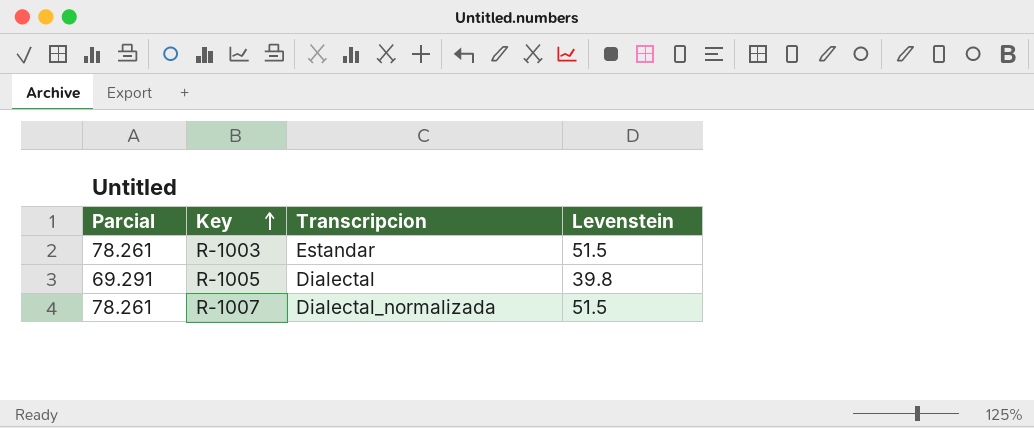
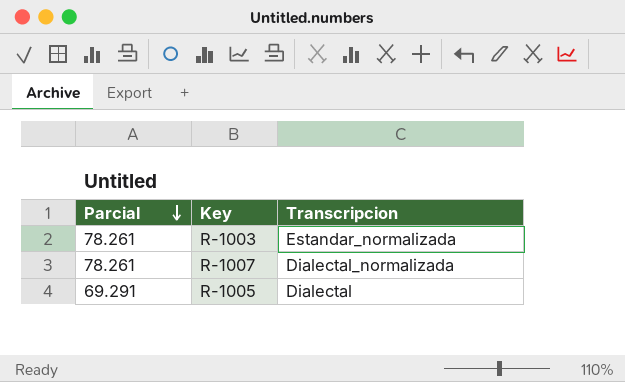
row order: Key ascending -> Parcial descending
column Levenstein | position: 4 -> none
R-1003 | Transcripcion: Estandar -> Estandar_normalizada

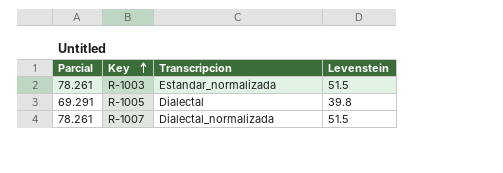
row order: Parcial descending -> Key ascending
column Levenstein | position: none -> 4

